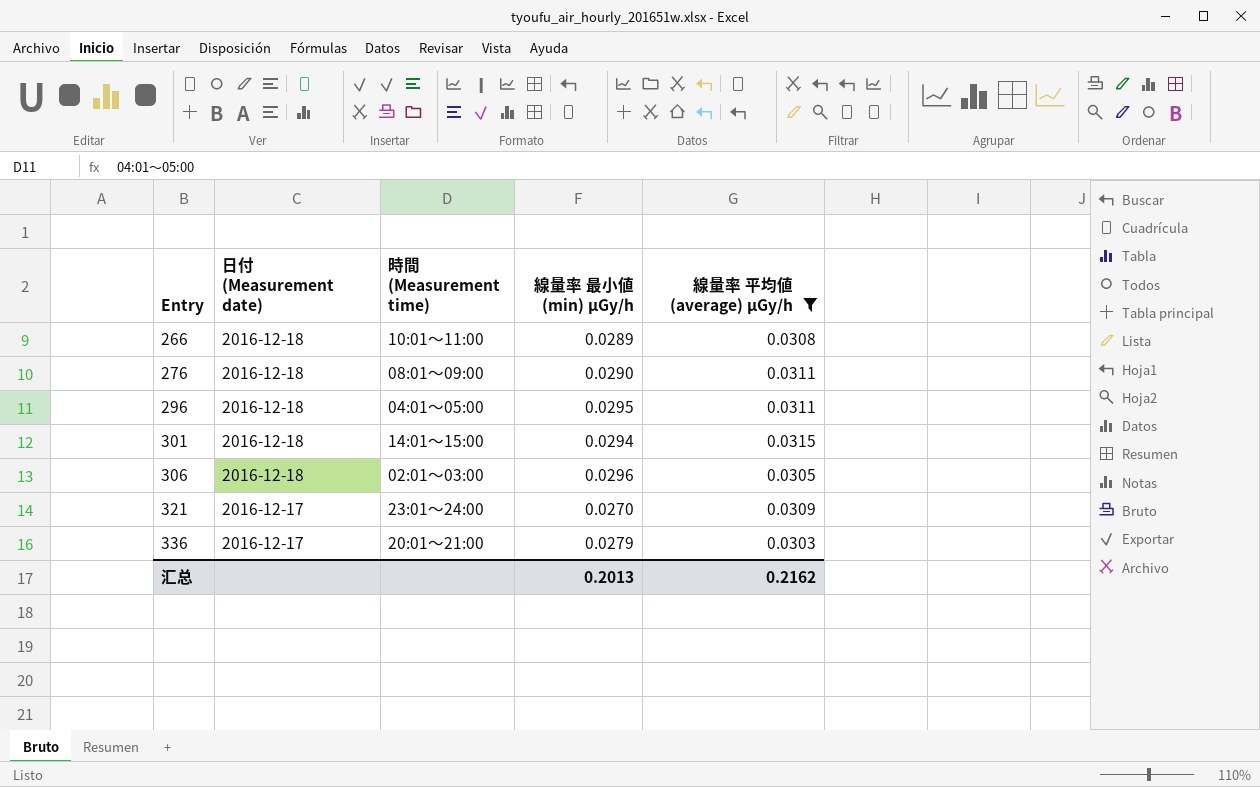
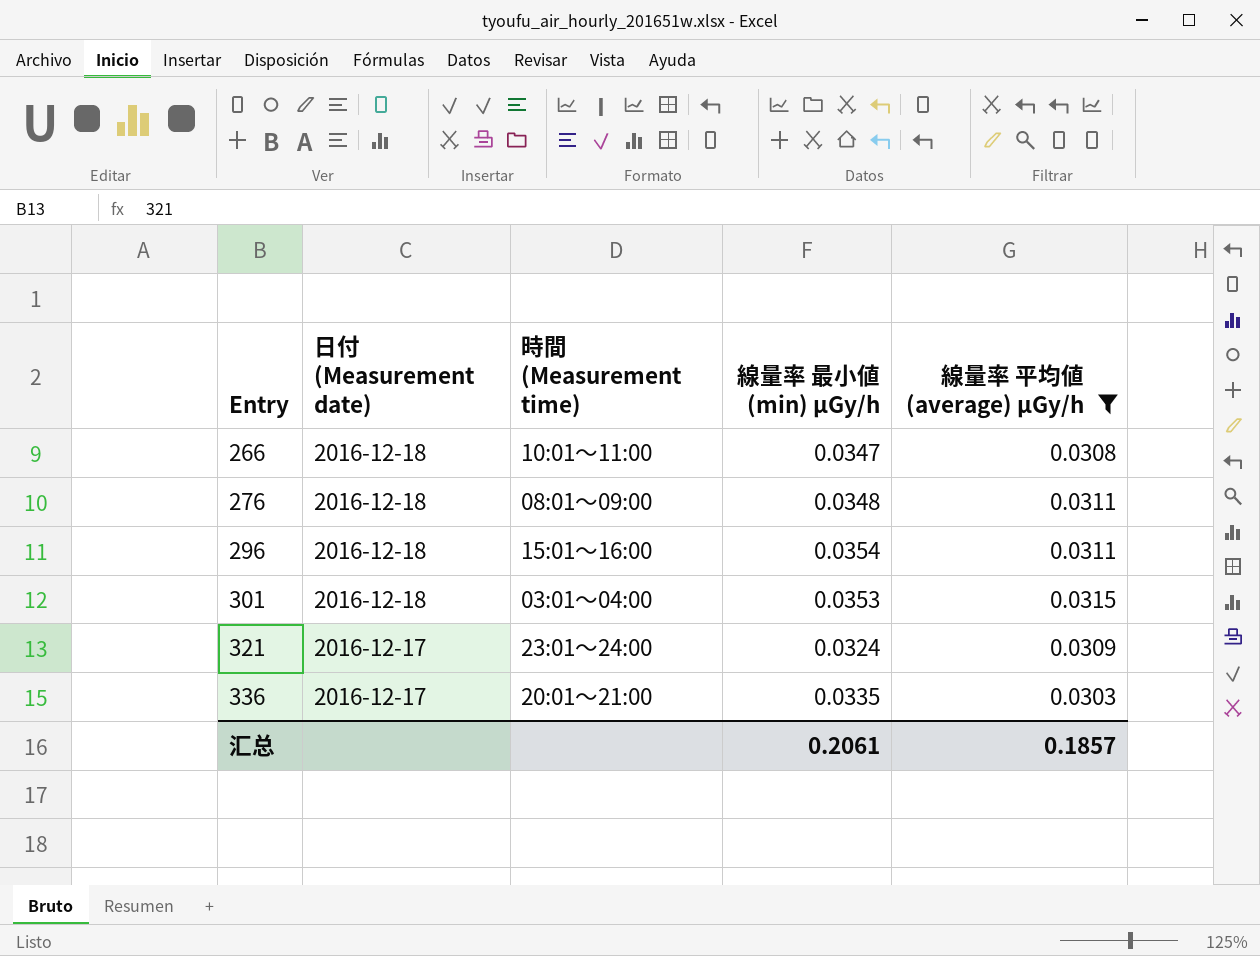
row 306: 2016-12-18 | 02:01～03:00 | 0.0296 | 0.0305 -> none
266 | 線量率 最小値 (min) μGy/h: 0.0289 -> 0.0347
276 | 線量率 最小値 (min) μGy/h: 0.0290 -> 0.0348
296 | 時間 (Measurement time): 04:01～05:00 -> 15:01～16:00
296 | 線量率 最小値 (min) μGy/h: 0.0295 -> 0.0354
301 | 時間 (Measurement time): 14:01～15:00 -> 03:01～04:00
301 | 線量率 最小値 (min) μGy/h: 0.0294 -> 0.0353
321 | 線量率 最小値 (min) μGy/h: 0.0270 -> 0.0324
336 | 線量率 最小値 (min) μGy/h: 0.0279 -> 0.0335
汇总 | 線量率 最小値 (min) μGy/h: 0.2013 -> 0.2061
汇总 | 線量率 平均値 (average) μGy/h: 0.2162 -> 0.1857

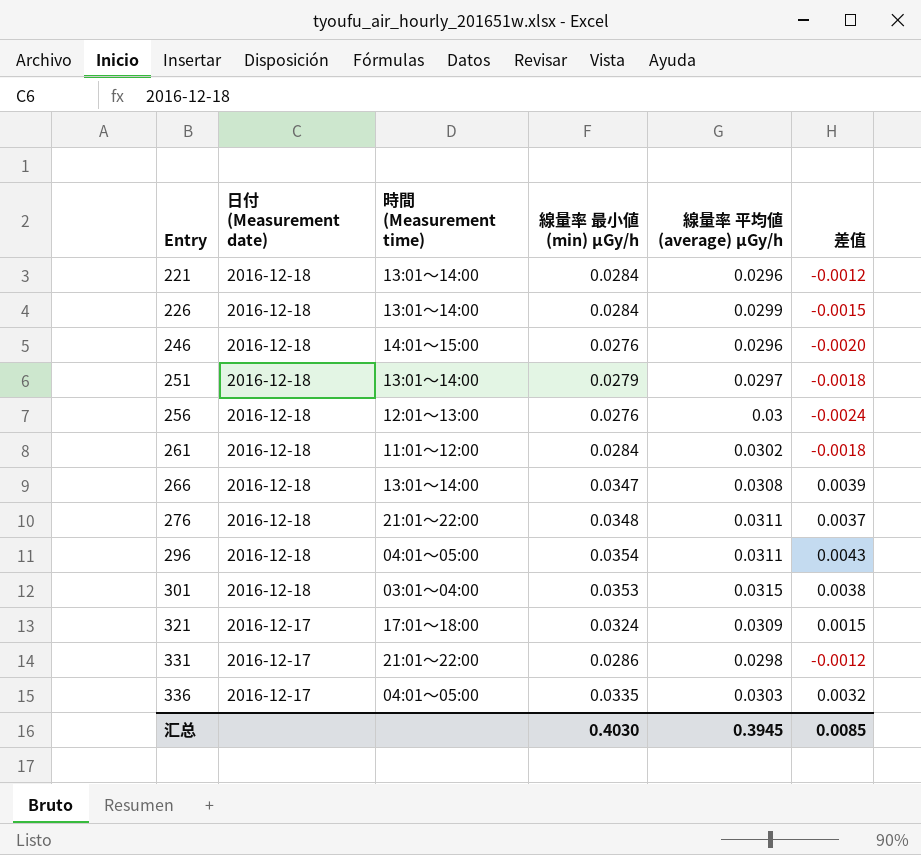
filter: 線量率 平均値 (average) μGy/h >= 0.0303 -> none
column 差值 | formula: none -> [線量率 最小値 (min) μGy/h] - [線量率 平均値 (average) μGy/h]
266 | 時間 (Measurement time): 10:01～11:00 -> 13:01～14:00
276 | 時間 (Measurement time): 08:01～09:00 -> 21:01～22:00
296 | 時間 (Measurement time): 15:01～16:00 -> 04:01～05:00
321 | 時間 (Measurement time): 23:01～24:00 -> 17:01～18:00
336 | 時間 (Measurement time): 20:01～21:00 -> 04:01～05:00
汇总 | 線量率 最小値 (min) μGy/h: 0.2061 -> 0.4030
汇总 | 線量率 平均値 (average) μGy/h: 0.1857 -> 0.3945

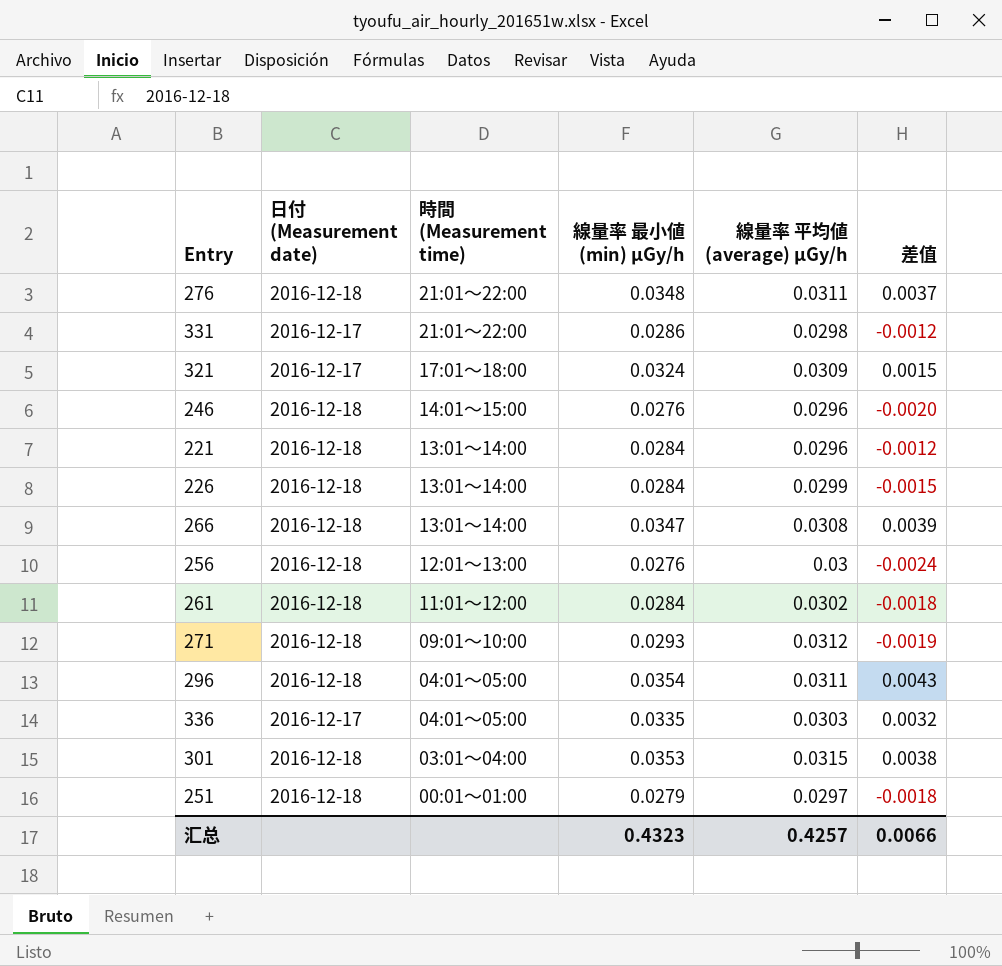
row order: Entry ascending -> 時間 (Measurement time) descending
row 271: none -> 2016-12-18 | 09:01～10:00 | 0.0293 | 0.0312 | -0.0019
251 | 時間 (Measurement time): 13:01～14:00 -> 00:01～01:00
汇总 | 線量率 最小値 (min) μGy/h: 0.4030 -> 0.4323
汇总 | 線量率 平均値 (average) μGy/h: 0.3945 -> 0.4257
汇总 | 差值: 0.0085 -> 0.0066

